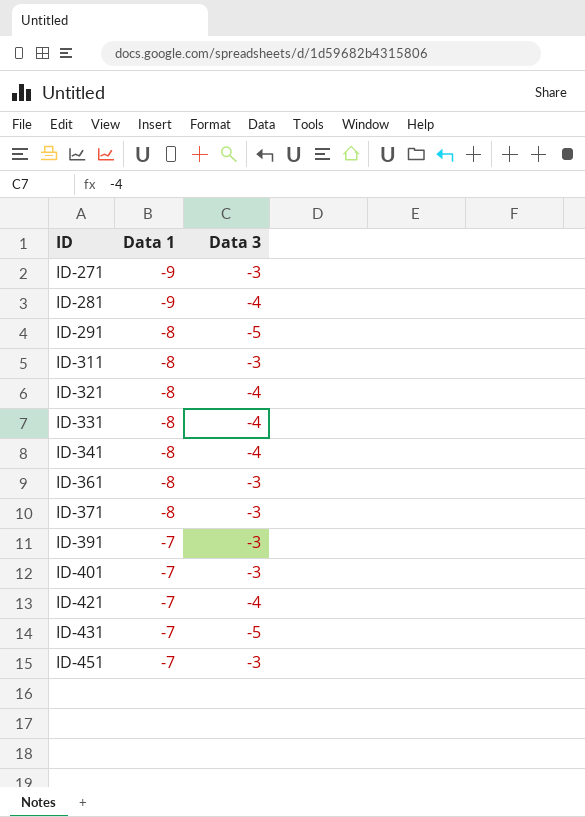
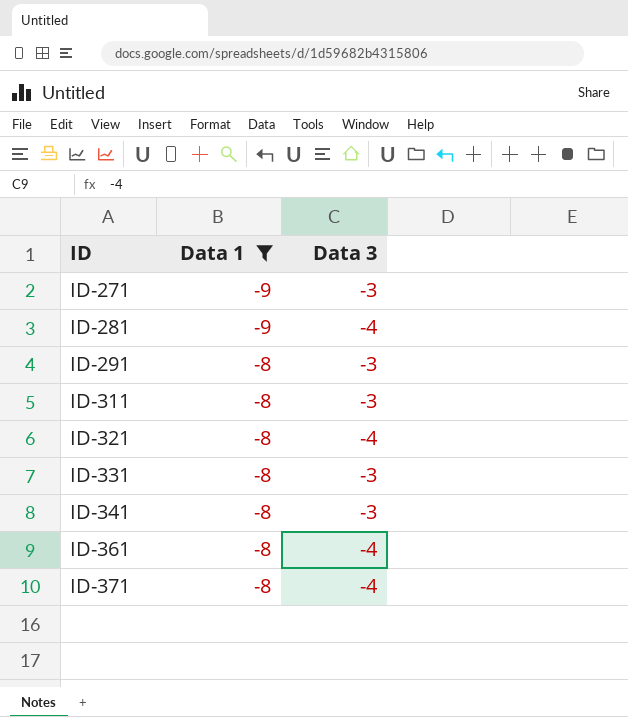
filter: none -> Data 1 != -7
ID-291 | Data 3: -5 -> -3
ID-331 | Data 3: -4 -> -3
ID-341 | Data 3: -4 -> -3
ID-361 | Data 3: -3 -> -4
ID-371 | Data 3: -3 -> -4

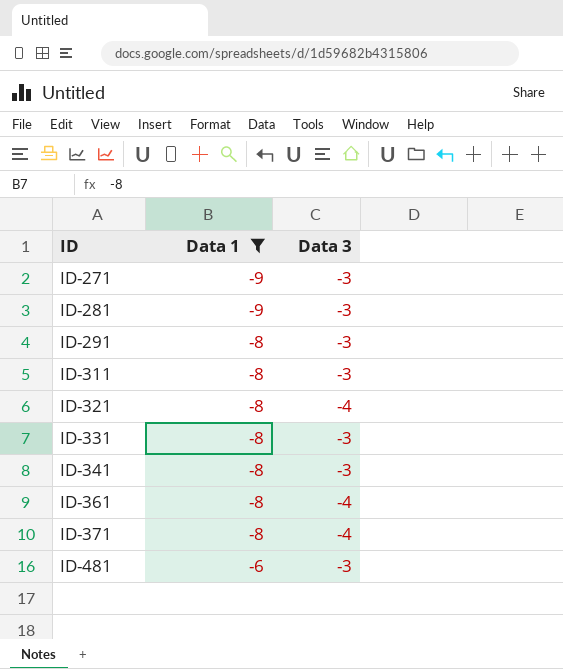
ID-281 | Data 3: -4 -> -3
row ID-481: none -> -6 | -3

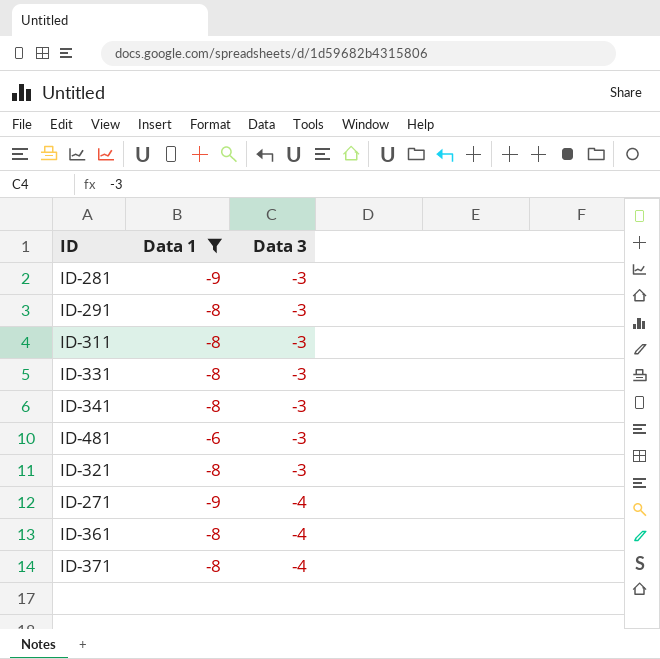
row order: ID ascending -> Data 3 descending
ID-321 | Data 3: -4 -> -3
ID-271 | Data 3: -3 -> -4

